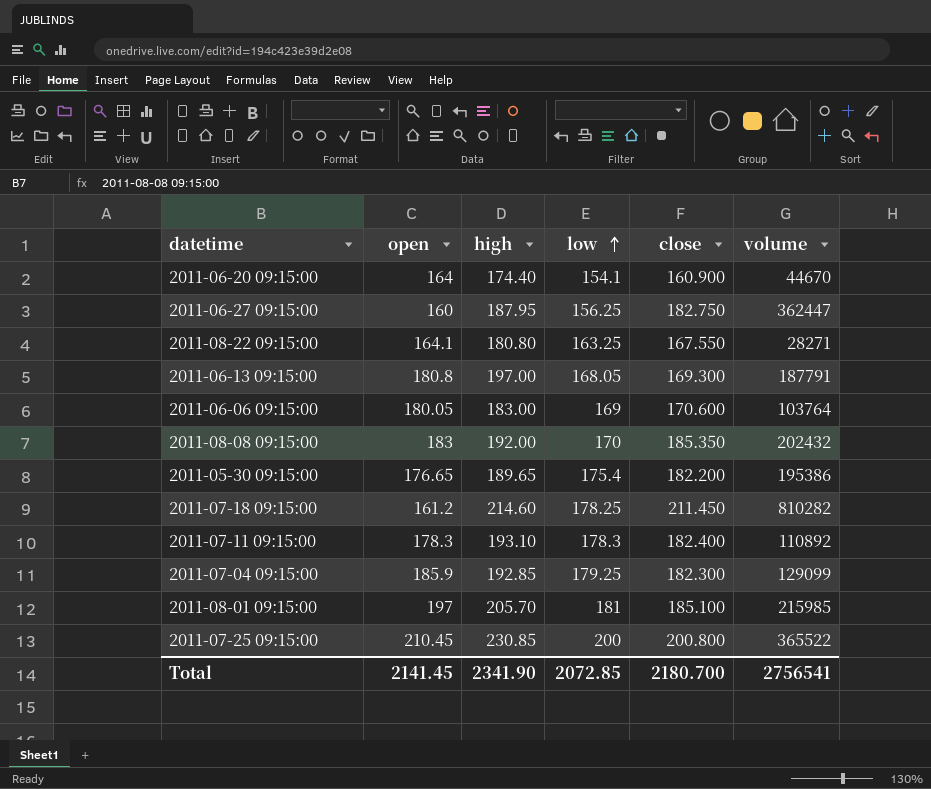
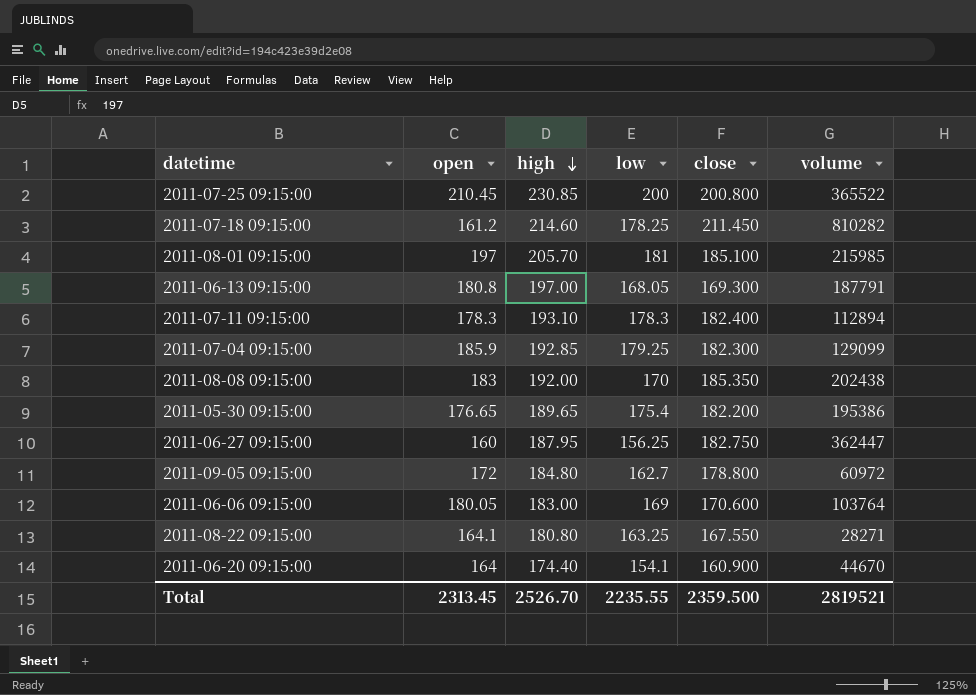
row order: low ascending -> high descending
2011-07-11 09:15:00 | volume: 110892 -> 112894
2011-08-08 09:15:00 | volume: 202432 -> 202438
row 2011-09-05 09:15:00: none -> 172 | 184.80 | 162.7 | 178.800 | 60972
Total | open: 2141.45 -> 2313.45
Total | high: 2341.90 -> 2526.70
Total | low: 2072.85 -> 2235.55
Total | close: 2180.700 -> 2359.500
Total | volume: 2756541 -> 2819521

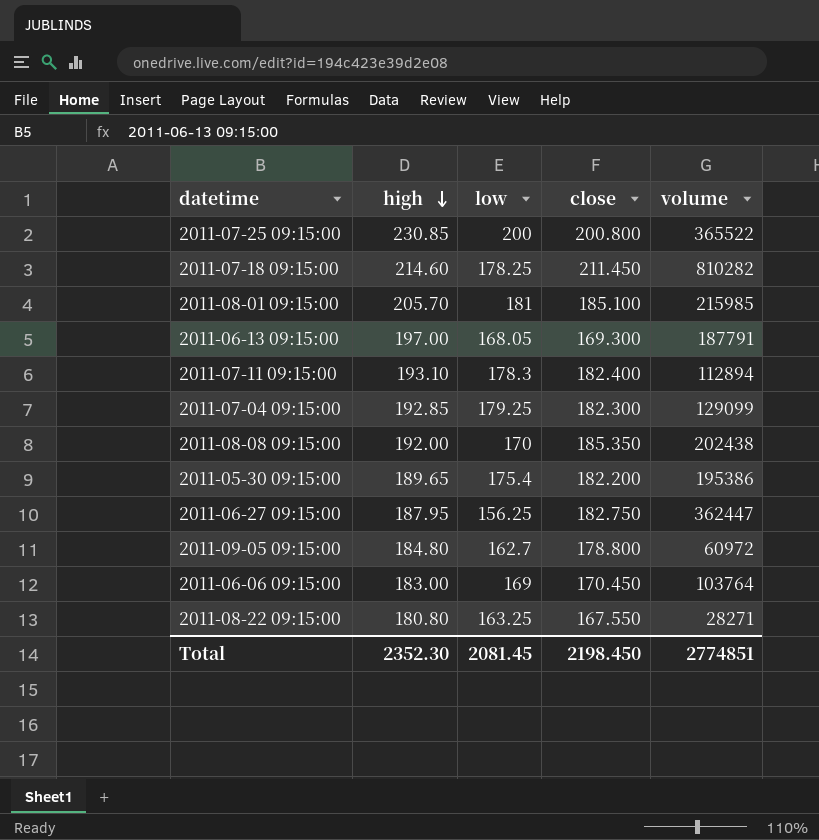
column open | position: 2 -> none
row 2011-06-20 09:15:00: 164 | 174.40 | 154.1 | 160.900 | 44670 -> none
2011-06-06 09:15:00 | close: 170.600 -> 170.450
Total | high: 2526.70 -> 2352.30
Total | low: 2235.55 -> 2081.45
Total | close: 2359.500 -> 2198.450
Total | volume: 2819521 -> 2774851

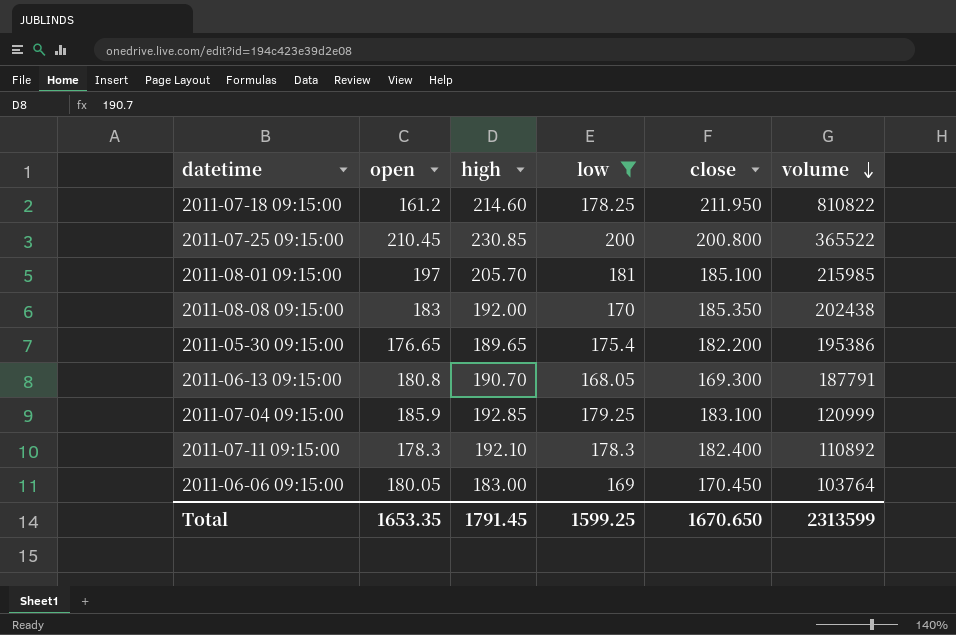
filter: none -> low >= 168.05
row order: high descending -> volume descending
column open | position: none -> 2
2011-07-18 09:15:00 | close: 211.450 -> 211.950
2011-07-18 09:15:00 | volume: 810282 -> 810822
2011-06-13 09:15:00 | high: 197.00 -> 190.70
2011-07-04 09:15:00 | close: 182.300 -> 183.100
2011-07-04 09:15:00 | volume: 129099 -> 120999
2011-07-11 09:15:00 | high: 193.10 -> 192.10
2011-07-11 09:15:00 | volume: 112894 -> 110892
Total | high: 2352.30 -> 1791.45
Total | low: 2081.45 -> 1599.25
Total | close: 2198.450 -> 1670.650
Total | volume: 2774851 -> 2313599

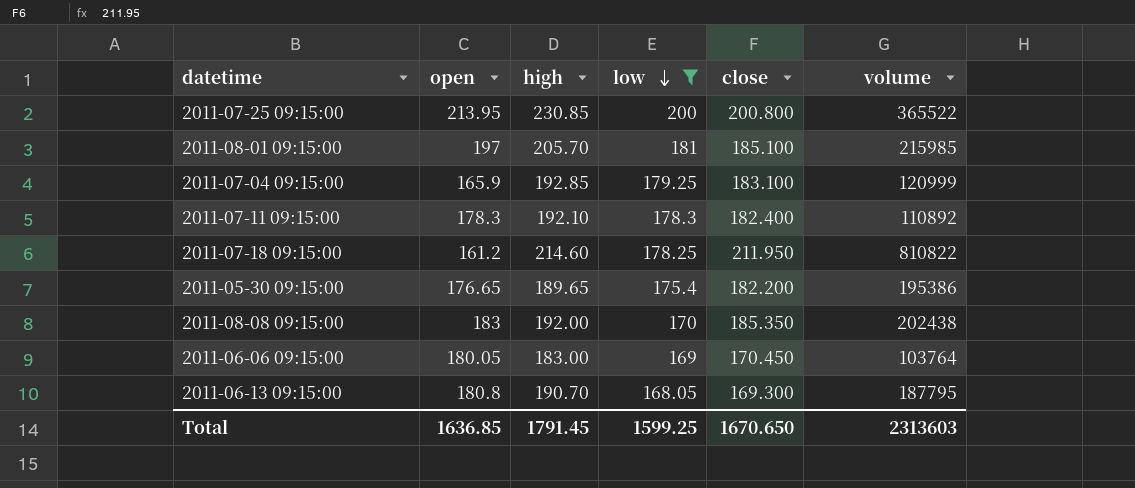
row order: volume descending -> low descending
2011-07-25 09:15:00 | open: 210.45 -> 213.95
2011-07-04 09:15:00 | open: 185.9 -> 165.9
2011-06-13 09:15:00 | volume: 187791 -> 187795
Total | open: 1653.35 -> 1636.85
Total | volume: 2313599 -> 2313603

